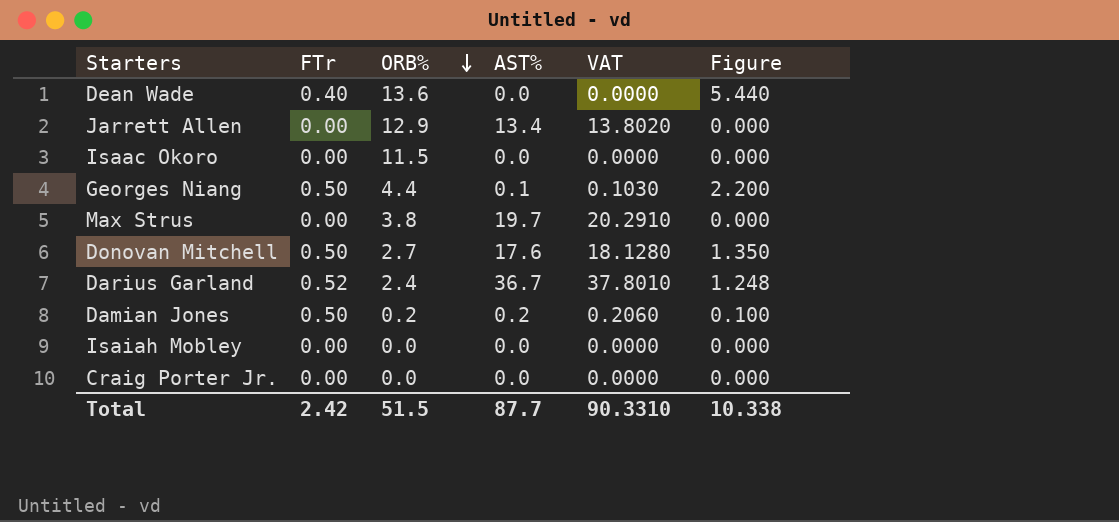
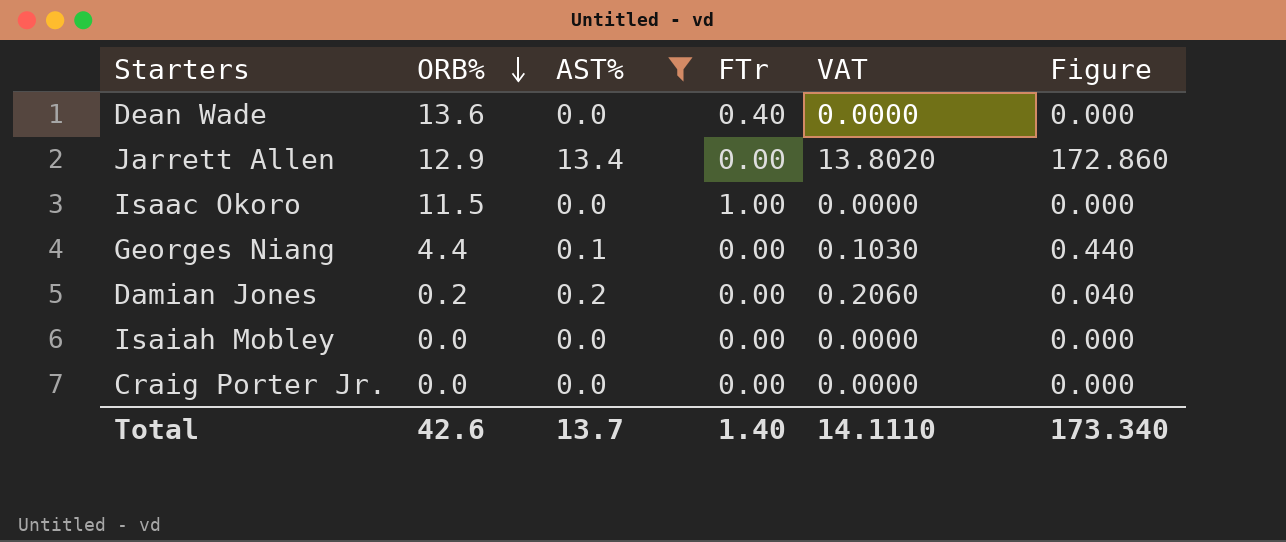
filter: none -> AST% <= 13.4
column FTr | position: 2 -> 4
column Figure | formula: [FTr] * [ORB%] -> [ORB%] * [AST%]
Isaac Okoro | FTr: 0.00 -> 1.00
Georges Niang | FTr: 0.50 -> 0.00
Damian Jones | FTr: 0.50 -> 0.00
Total | ORB%: 51.5 -> 42.6
Total | AST%: 87.7 -> 13.7
Total | FTr: 2.42 -> 1.40
Total | VAT: 90.3310 -> 14.1110
Total | Figure: 10.338 -> 173.340

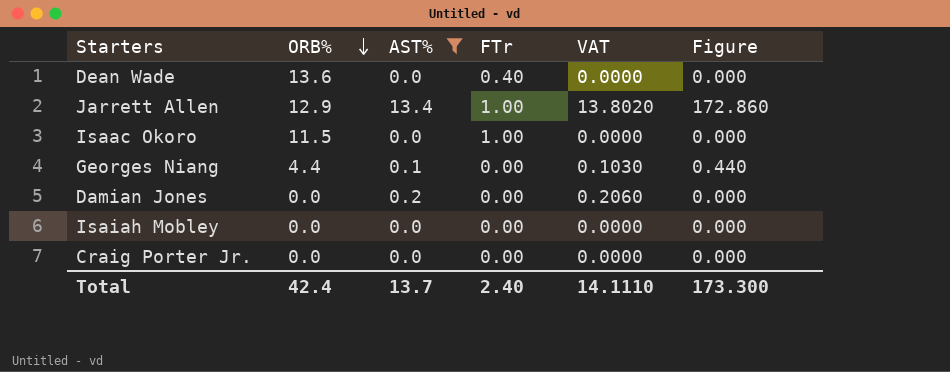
Jarrett Allen | FTr: 0.00 -> 1.00
Damian Jones | ORB%: 0.2 -> 0.0
Damian Jones | Figure: 0.040 -> 0.000
Total | ORB%: 42.6 -> 42.4
Total | FTr: 1.40 -> 2.40
Total | Figure: 173.340 -> 173.300

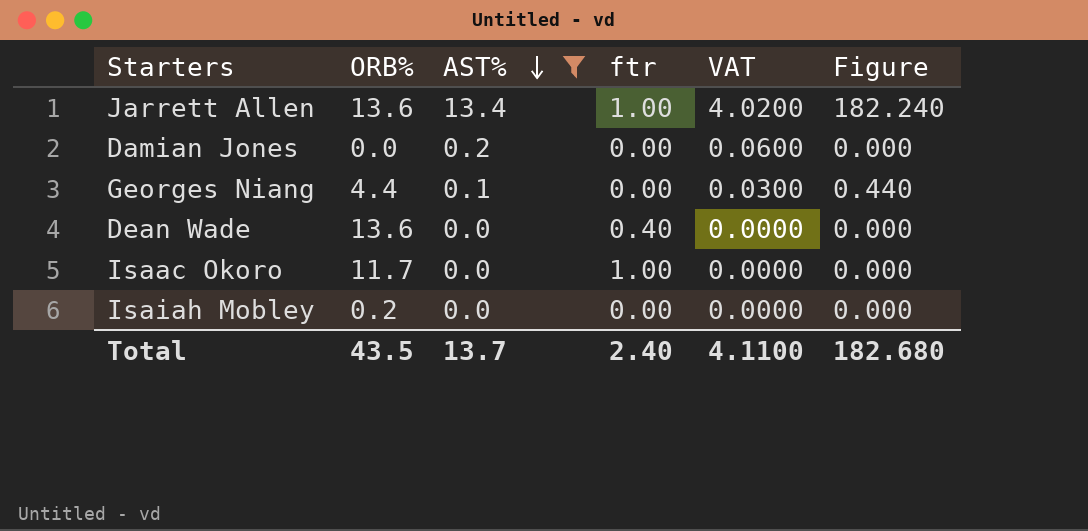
row order: ORB% descending -> AST% descending
column name: FTr -> ftr
column VAT | formula: [AST%] * 1.03 -> [AST%] * 0.3
row Craig Porter Jr.: 0.0 | 0.0 | 0.00 | 0.0000 | 0.000 -> none
Jarrett Allen | ORB%: 12.9 -> 13.6
Jarrett Allen | Figure: 172.860 -> 182.240
Isaac Okoro | ORB%: 11.5 -> 11.7
Isaiah Mobley | ORB%: 0.0 -> 0.2
Total | ORB%: 42.4 -> 43.5
Total | VAT: 14.1110 -> 4.1100
Total | Figure: 173.300 -> 182.680

